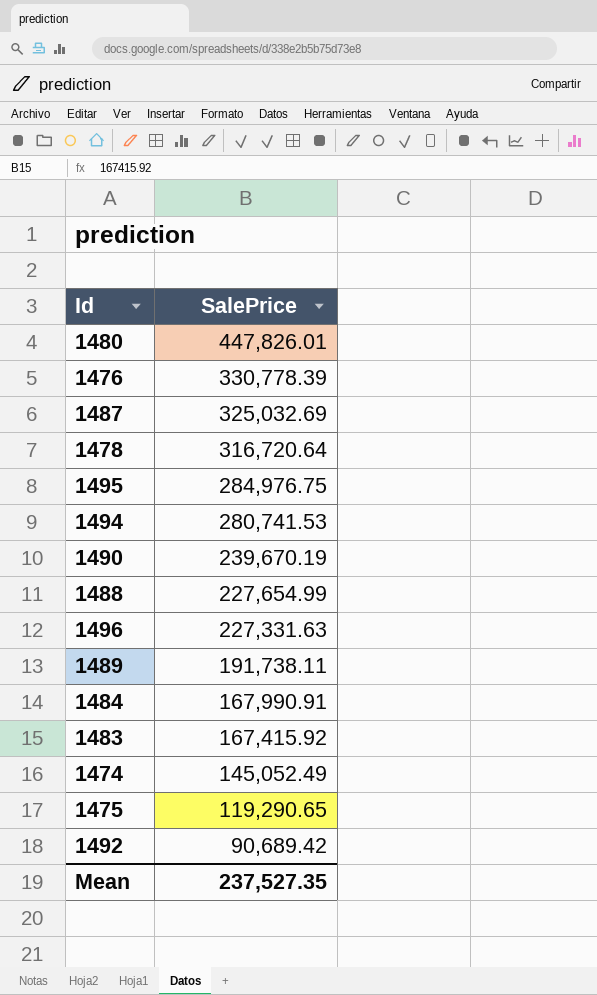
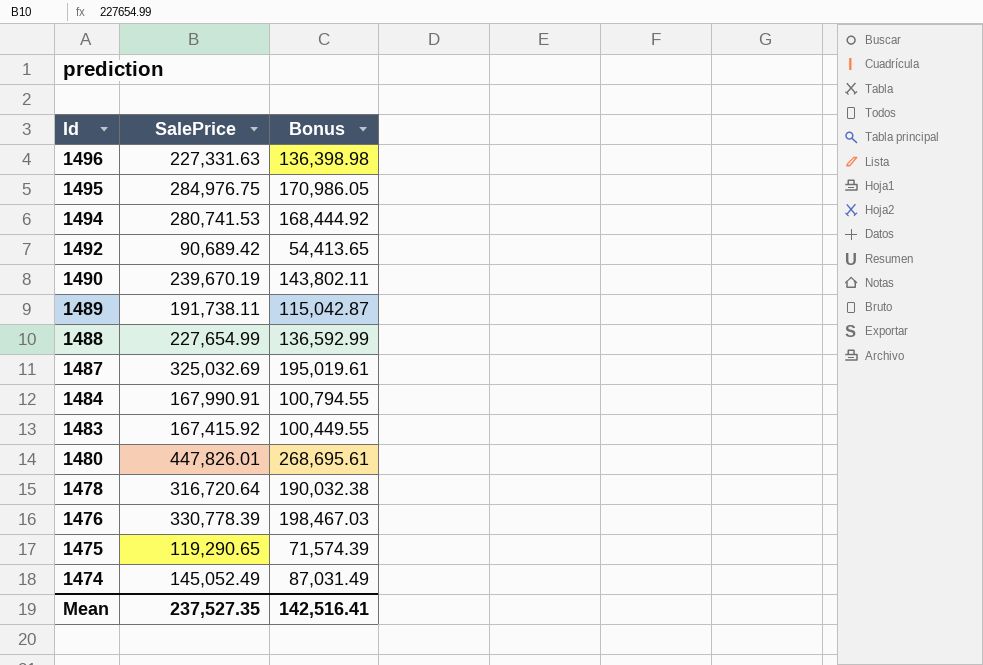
row order: SalePrice descending -> Id descending
column Bonus | formula: none -> [SalePrice] * 0.6

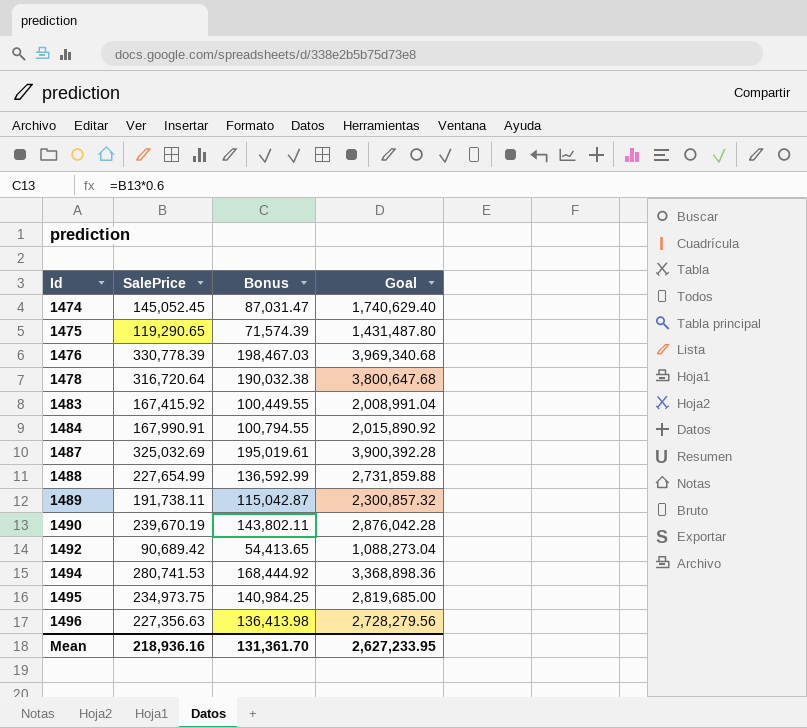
row order: Id descending -> Id ascending
column Goal | formula: none -> [SalePrice] * 12
row 1480: 447,826.01 | 268,695.61 -> none
1474 | SalePrice: 145,052.49 -> 145,052.45
1474 | Bonus: 87,031.49 -> 87,031.47
1495 | SalePrice: 284,976.75 -> 234,973.75
1495 | Bonus: 170,986.05 -> 140,984.25
1496 | SalePrice: 227,331.63 -> 227,356.63
1496 | Bonus: 136,398.98 -> 136,413.98
Mean | SalePrice: 237,527.35 -> 218,936.16
Mean | Bonus: 142,516.41 -> 131,361.70

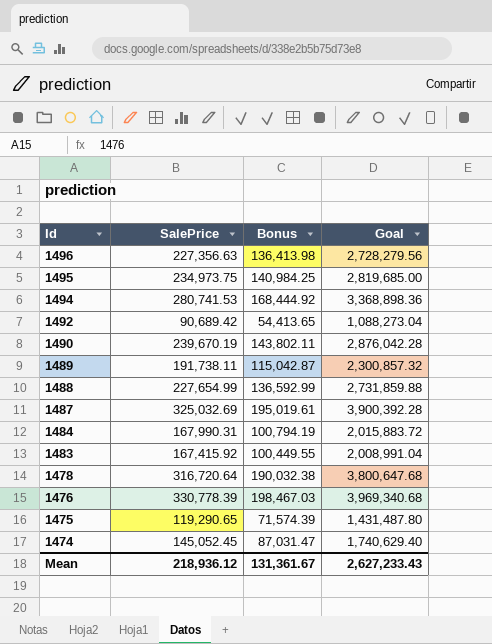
row order: Id ascending -> Id descending
1484 | SalePrice: 167,990.91 -> 167,990.31
1484 | Bonus: 100,794.55 -> 100,794.19
1484 | Goal: 2,015,890.92 -> 2,015,883.72
Mean | SalePrice: 218,936.16 -> 218,936.12
Mean | Bonus: 131,361.70 -> 131,361.67
Mean | Goal: 2,627,233.95 -> 2,627,233.43

